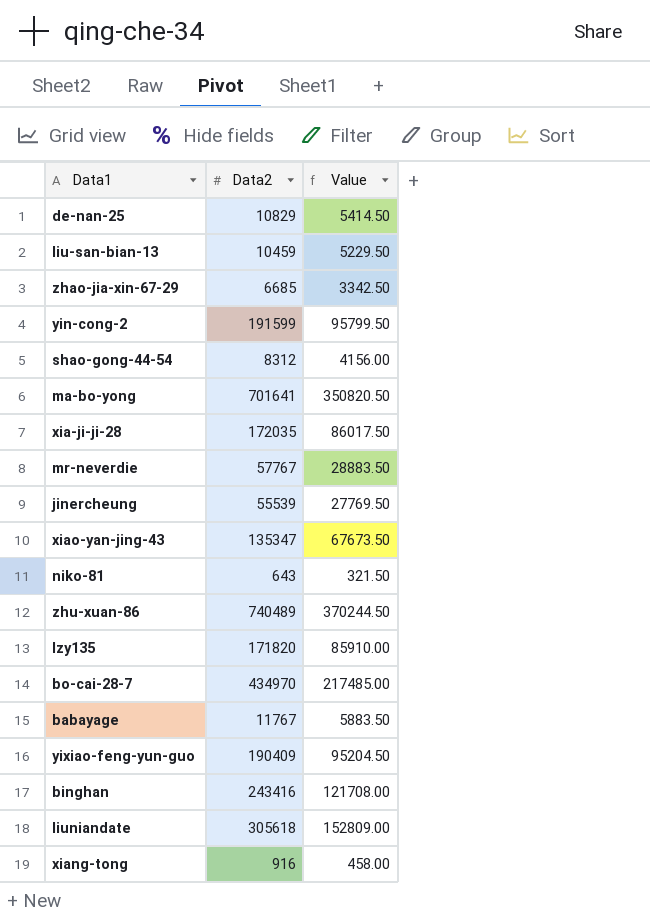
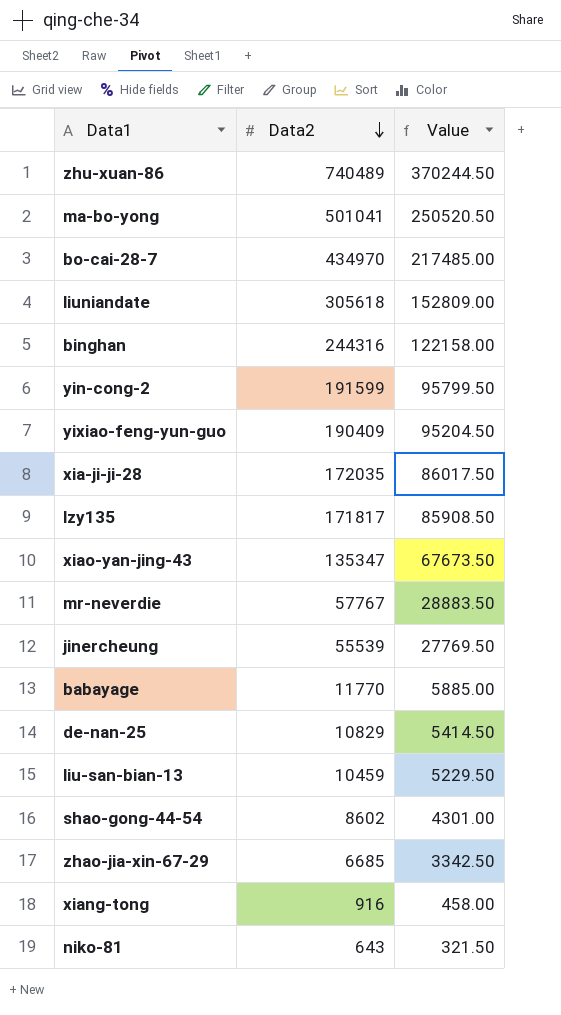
row order: none -> Data2 descending
ma-bo-yong | Data2: 701641 -> 501041
ma-bo-yong | Value: 350820.50 -> 250520.50
binghan | Data2: 243416 -> 244316
binghan | Value: 121708.00 -> 122158.00
lzy135 | Data2: 171820 -> 171817
lzy135 | Value: 85910.00 -> 85908.50
babayage | Data2: 11767 -> 11770
babayage | Value: 5883.50 -> 5885.00
shao-gong-44-54 | Data2: 8312 -> 8602
shao-gong-44-54 | Value: 4156.00 -> 4301.00

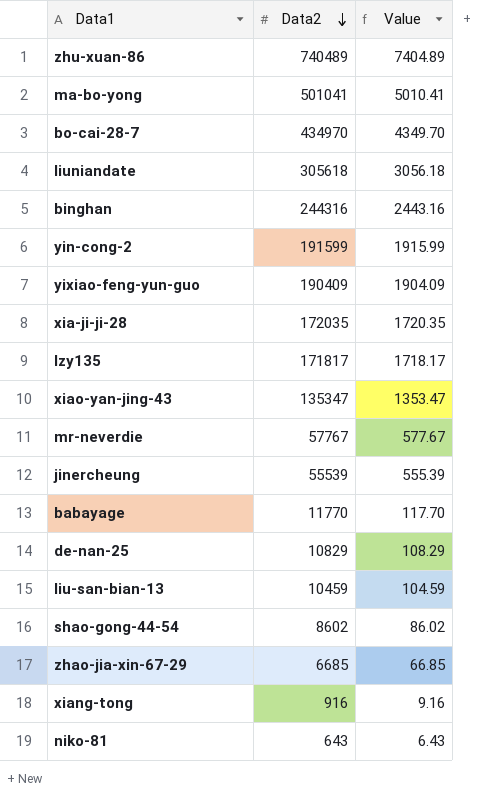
column Value | formula: [Data2] * 0.5 -> [Data2] * 0.01

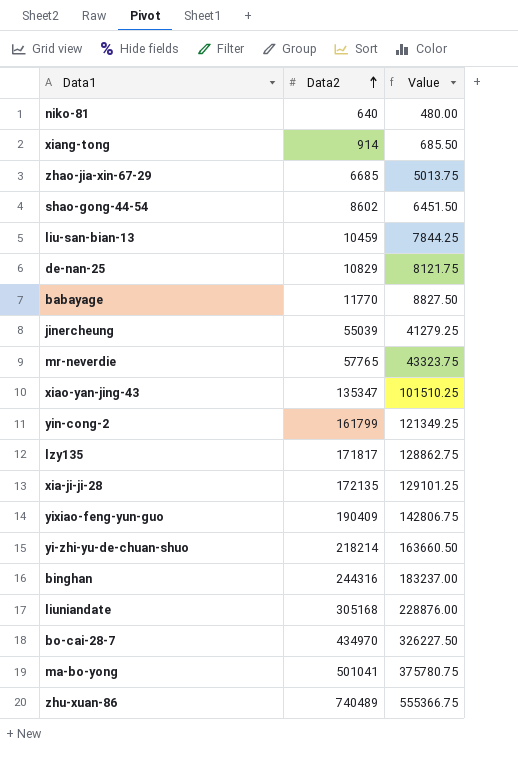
row order: Data2 descending -> Data2 ascending
column Value | formula: [Data2] * 0.01 -> [Data2] * 0.75
niko-81 | Data2: 643 -> 640
xiang-tong | Data2: 916 -> 914
jinercheung | Data2: 55539 -> 55039
mr-neverdie | Data2: 57767 -> 57765
yin-cong-2 | Data2: 191599 -> 161799
xia-ji-ji-28 | Data2: 172035 -> 172135
row yi-zhi-yu-de-chuan-shuo: none -> 218214 | 163660.50
liuniandate | Data2: 305618 -> 305168

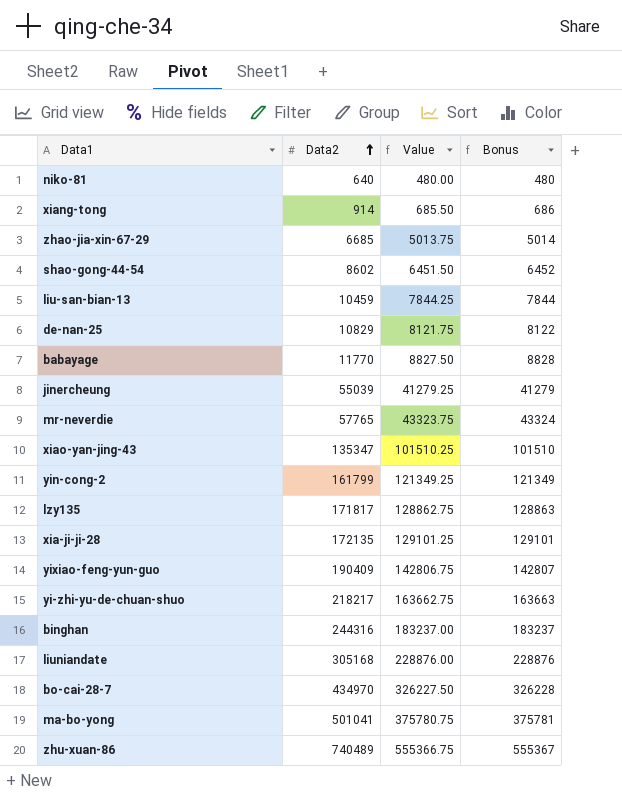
column Bonus | formula: none -> [Data2] * 0.75
yi-zhi-yu-de-chuan-shuo | Data2: 218214 -> 218217
yi-zhi-yu-de-chuan-shuo | Value: 163660.50 -> 163662.75

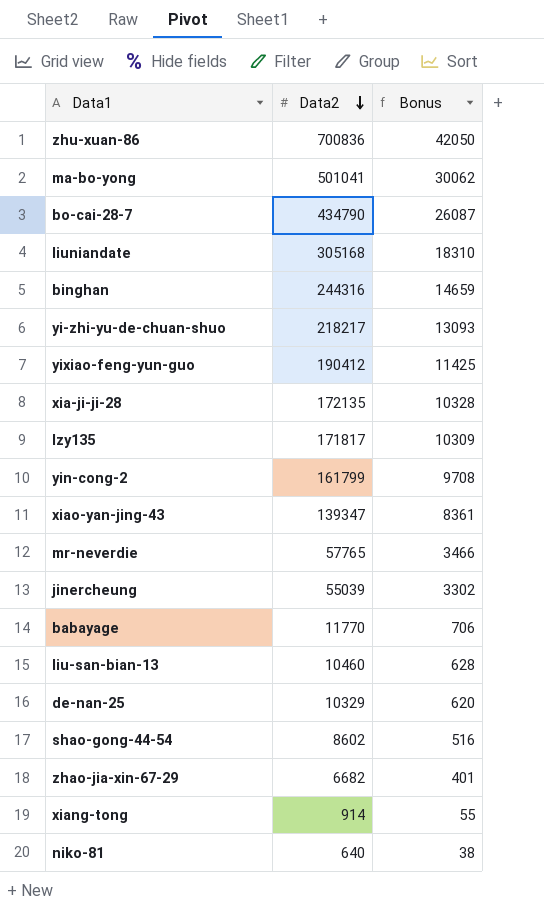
row order: Data2 ascending -> Data2 descending
column Value | formula: [Data2] * 0.75 -> none
column Bonus | formula: [Data2] * 0.75 -> [Data2] * 0.06
zhu-xuan-86 | Data2: 740489 -> 700836
bo-cai-28-7 | Data2: 434970 -> 434790
yixiao-feng-yun-guo | Data2: 190409 -> 190412
xiao-yan-jing-43 | Data2: 135347 -> 139347
liu-san-bian-13 | Data2: 10459 -> 10460
de-nan-25 | Data2: 10829 -> 10329
zhao-jia-xin-67-29 | Data2: 6685 -> 6682

